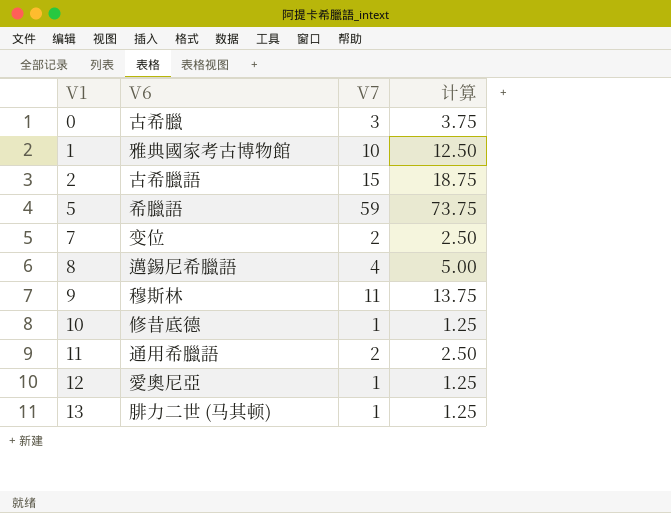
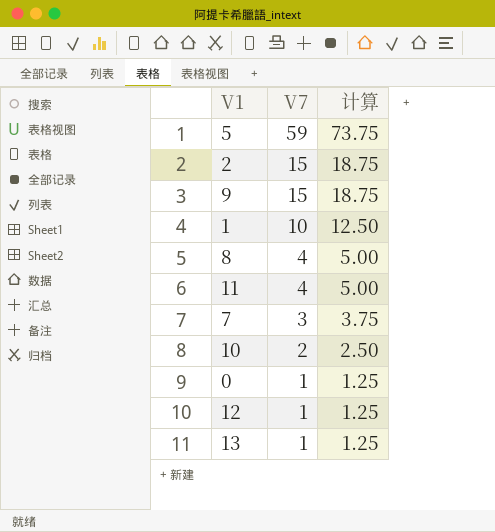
row order: V1 ascending -> V7 descending
column V6 | position: 2 -> none
9 | V7: 11 -> 15
9 | 计算: 13.75 -> 18.75
11 | V7: 2 -> 4
11 | 计算: 2.50 -> 5.00
7 | V7: 2 -> 3
7 | 计算: 2.50 -> 3.75
10 | V7: 1 -> 2
10 | 计算: 1.25 -> 2.50
0 | V7: 3 -> 1
0 | 计算: 3.75 -> 1.25

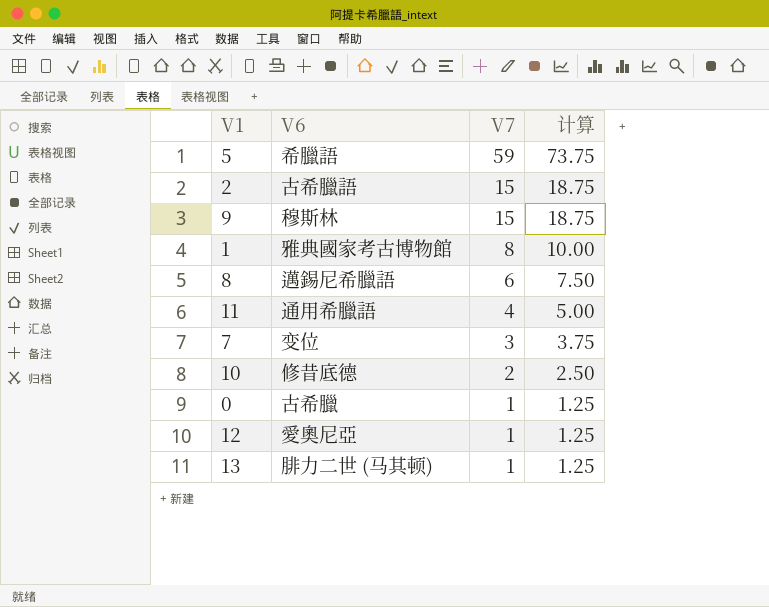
column V6 | position: none -> 2
1 | V7: 10 -> 8
1 | 计算: 12.50 -> 10.00
8 | V7: 4 -> 6
8 | 计算: 5.00 -> 7.50

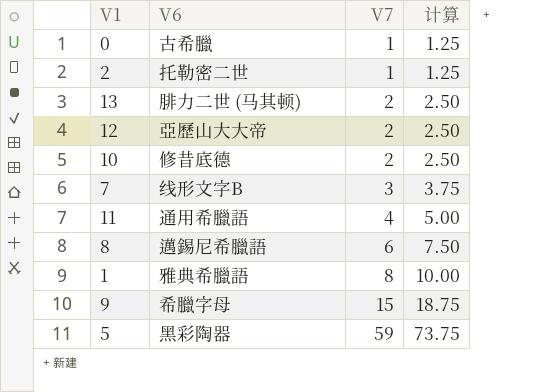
row order: V7 descending -> V7 ascending
2 | V6: 古希臘語 -> 托勒密二世
2 | V7: 15 -> 1
2 | 计算: 18.75 -> 1.25
13 | V7: 1 -> 2
13 | 计算: 1.25 -> 2.50
12 | V6: 愛奧尼亞 -> 亞歷山大大帝
12 | V7: 1 -> 2
12 | 计算: 1.25 -> 2.50
7 | V6: 变位 -> 线形文字B
1 | V6: 雅典國家考古博物館 -> 雅典希臘語
9 | V6: 穆斯林 -> 希臘字母
5 | V6: 希臘語 -> 黑彩陶器

